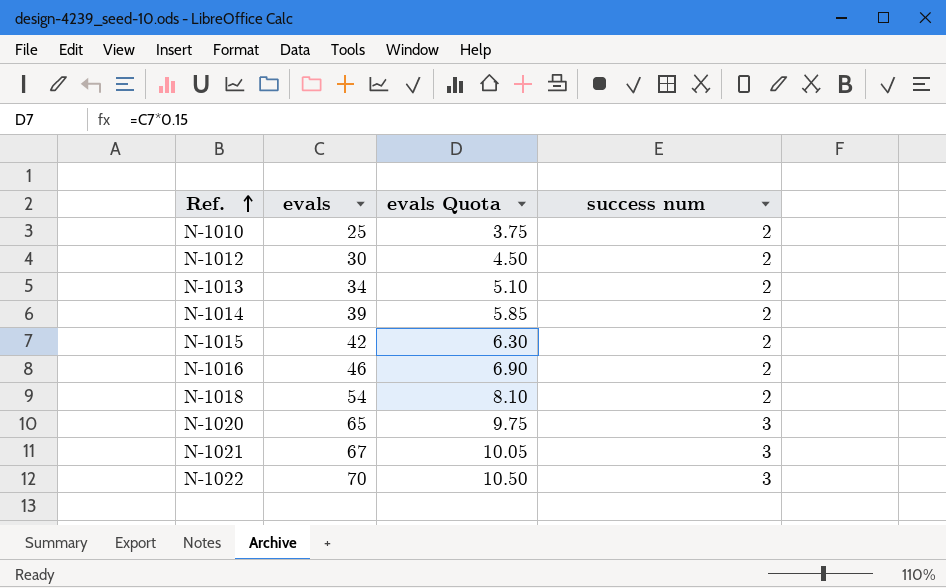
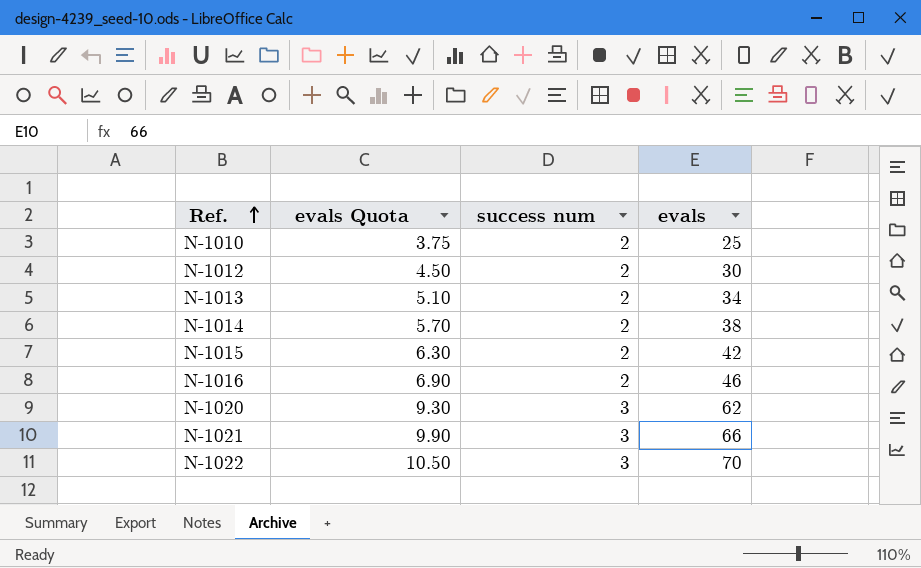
column evals | position: 2 -> 4
row N-1018: 54 | 8.10 | 2 -> none
N-1014 | evals Quota: 5.85 -> 5.70
N-1014 | evals: 39 -> 38
N-1020 | evals Quota: 9.75 -> 9.30
N-1020 | evals: 65 -> 62
N-1021 | evals Quota: 10.05 -> 9.90
N-1021 | evals: 67 -> 66

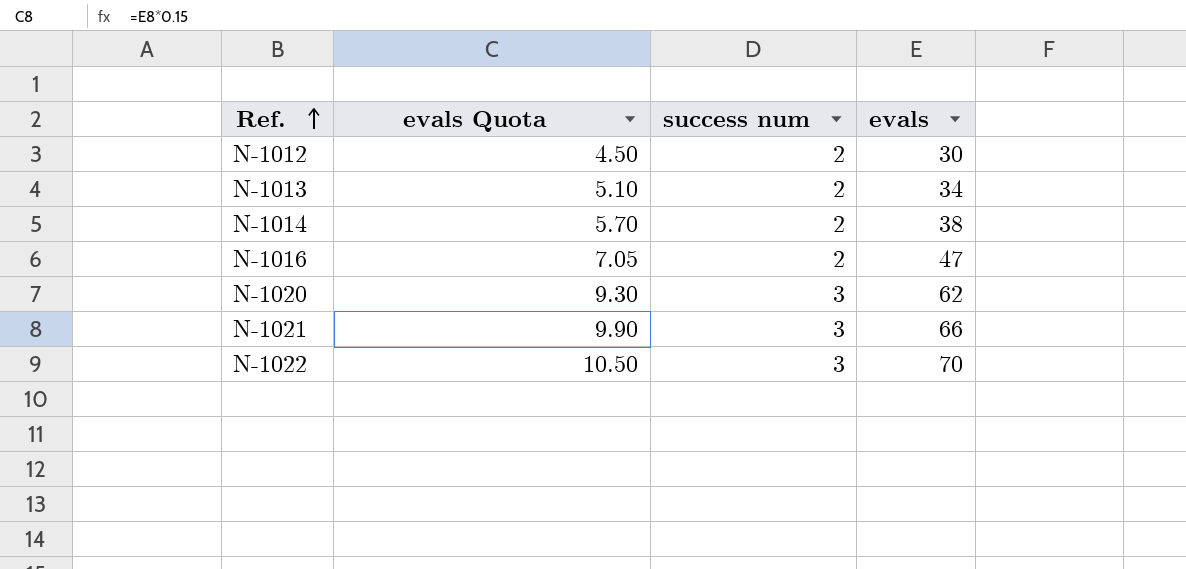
row N-1010: 3.75 | 2 | 25 -> none
row N-1015: 6.30 | 2 | 42 -> none
N-1016 | evals Quota: 6.90 -> 7.05
N-1016 | evals: 46 -> 47

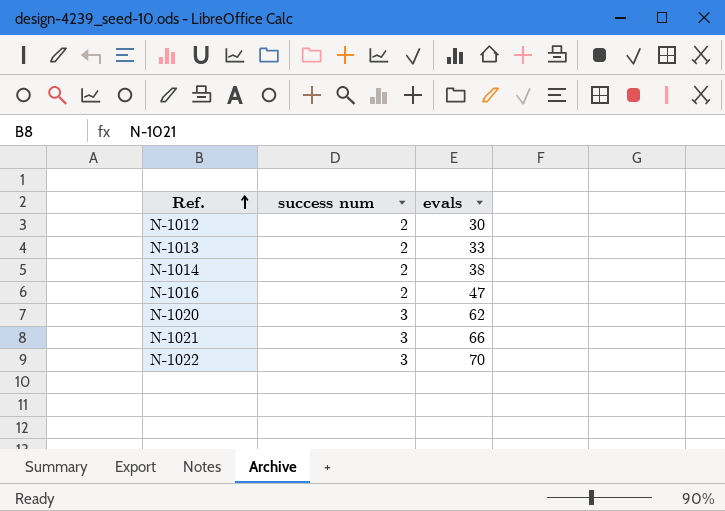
column evals Quota | formula: [evals] * 0.15 -> none
N-1013 | evals: 34 -> 33

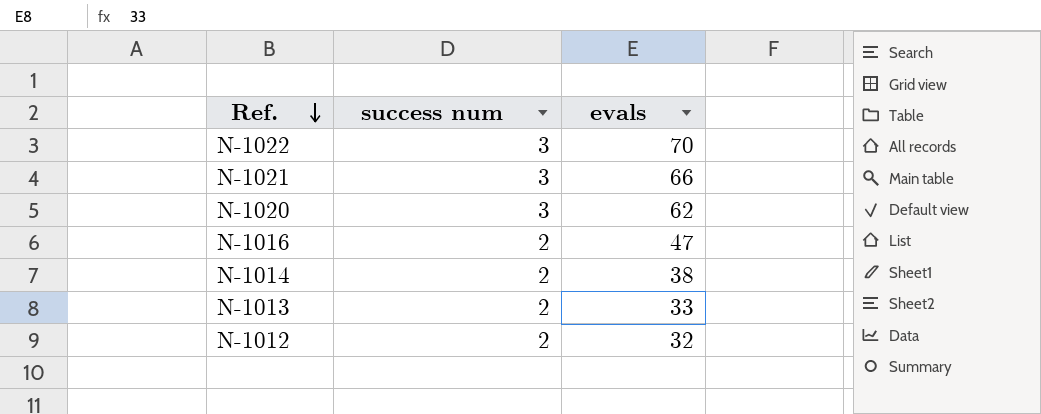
row order: Ref. ascending -> Ref. descending
N-1012 | evals: 30 -> 32

